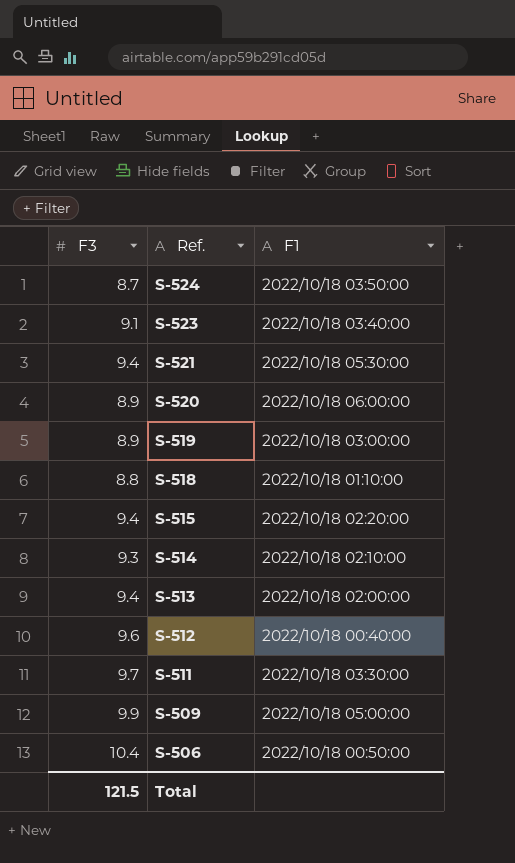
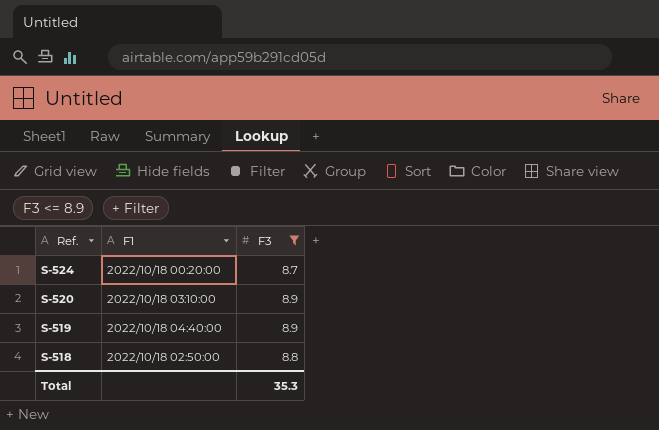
filter: none -> F3 <= 8.9
column F3 | position: 1 -> 3
S-524 | F1: 2022/10/18 03:50:00 -> 2022/10/18 00:20:00
S-520 | F1: 2022/10/18 06:00:00 -> 2022/10/18 03:10:00
S-519 | F1: 2022/10/18 03:00:00 -> 2022/10/18 04:40:00
S-518 | F1: 2022/10/18 01:10:00 -> 2022/10/18 02:50:00
Total | F3: 121.5 -> 35.3

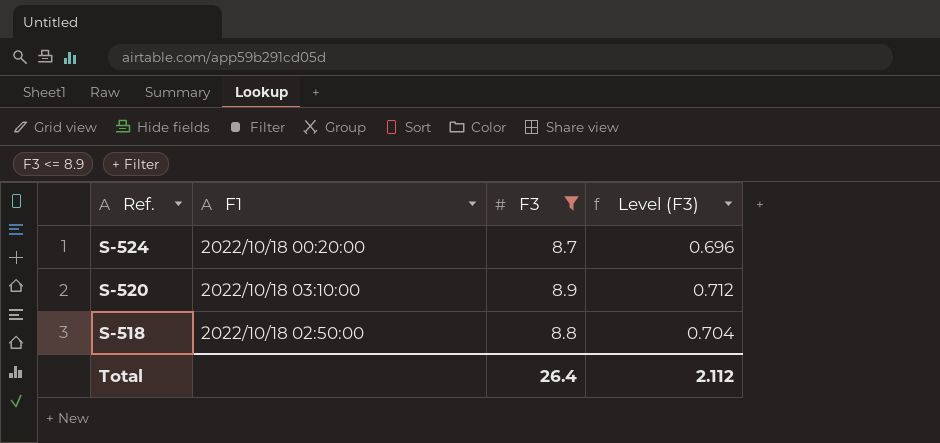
column Level (F3) | formula: none -> [F3] * 0.08
row S-519: 2022/10/18 04:40:00 | 8.9 -> none
Total | F3: 35.3 -> 26.4

